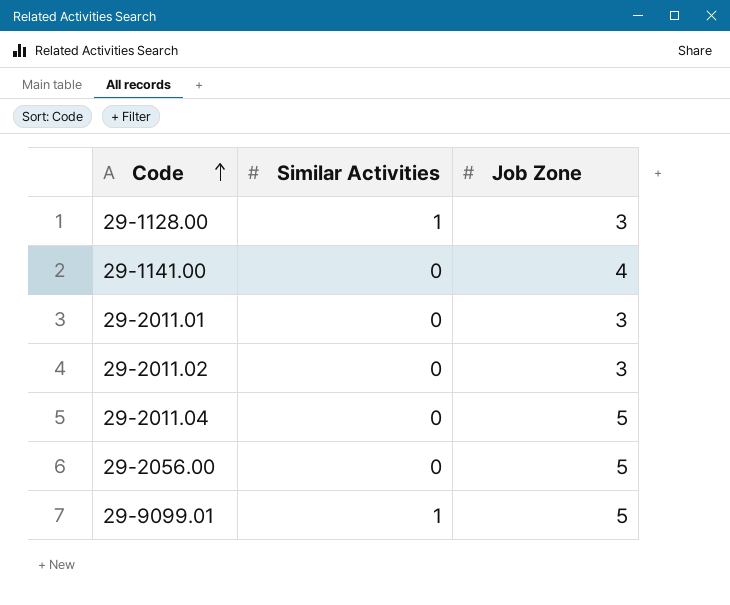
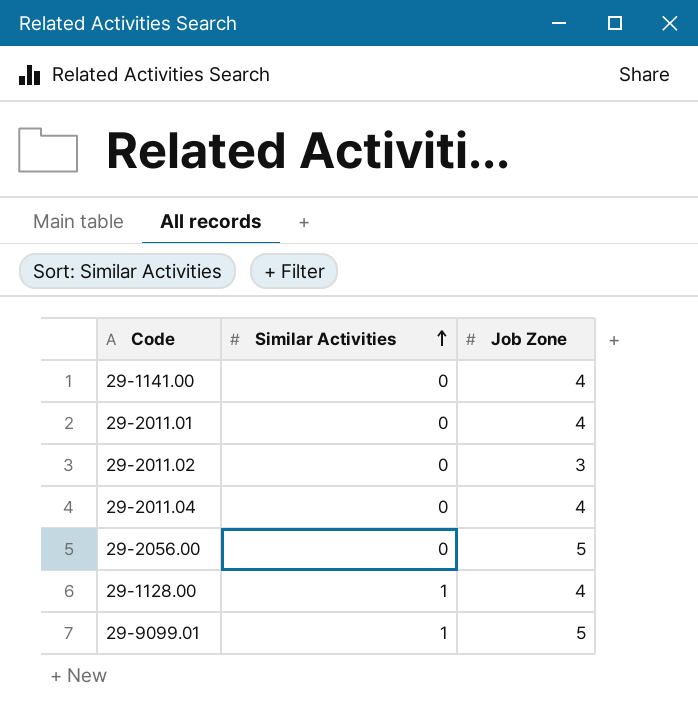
row order: Code ascending -> Similar Activities ascending
29-2011.01 | Job Zone: 3 -> 4
29-2011.04 | Job Zone: 5 -> 4
29-1128.00 | Job Zone: 3 -> 4

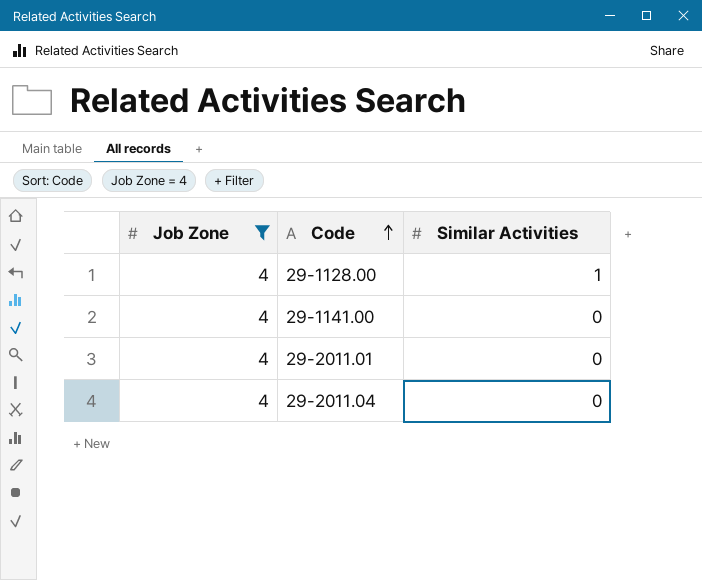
filter: none -> Job Zone = 4
row order: Similar Activities ascending -> Code ascending
column Job Zone | position: 3 -> 1

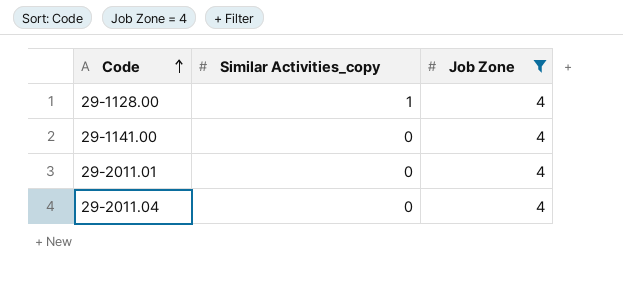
column name: Similar Activities -> Similar Activities_copy
column Job Zone | position: 1 -> 3

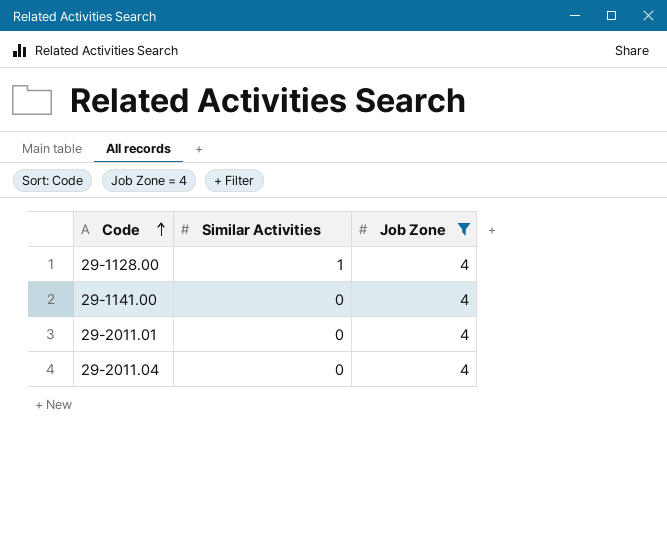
column name: Similar Activities_copy -> Similar Activities

